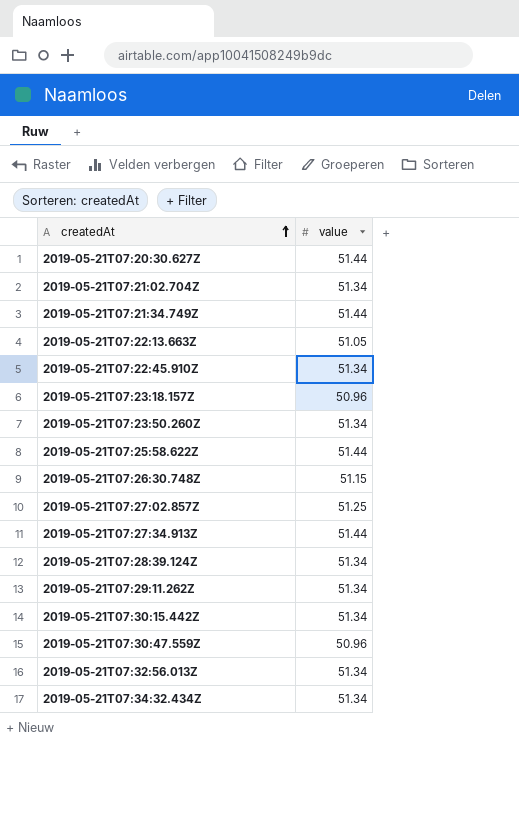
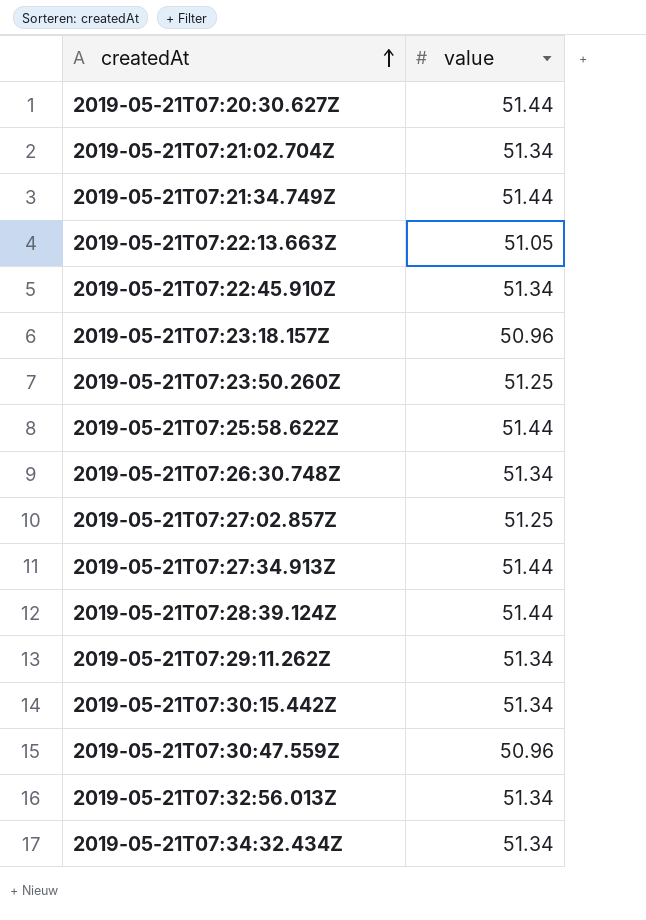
2019-05-21T07:23:50.260Z | value: 51.34 -> 51.25
2019-05-21T07:26:30.748Z | value: 51.15 -> 51.34
2019-05-21T07:28:39.124Z | value: 51.34 -> 51.44

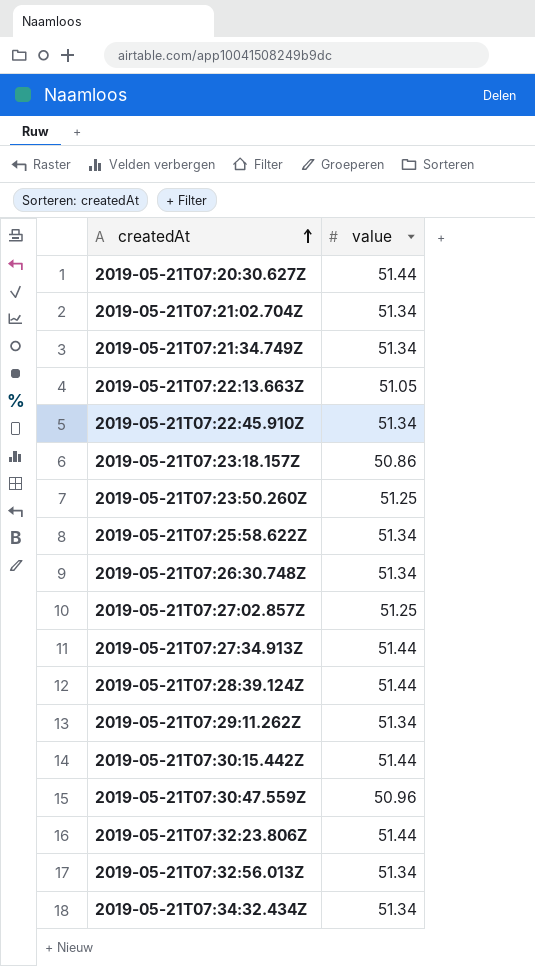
2019-05-21T07:21:34.749Z | value: 51.44 -> 51.34
2019-05-21T07:23:18.157Z | value: 50.96 -> 50.86
2019-05-21T07:25:58.622Z | value: 51.44 -> 51.34
2019-05-21T07:30:15.442Z | value: 51.34 -> 51.44
row 2019-05-21T07:32:23.806Z: none -> 51.44

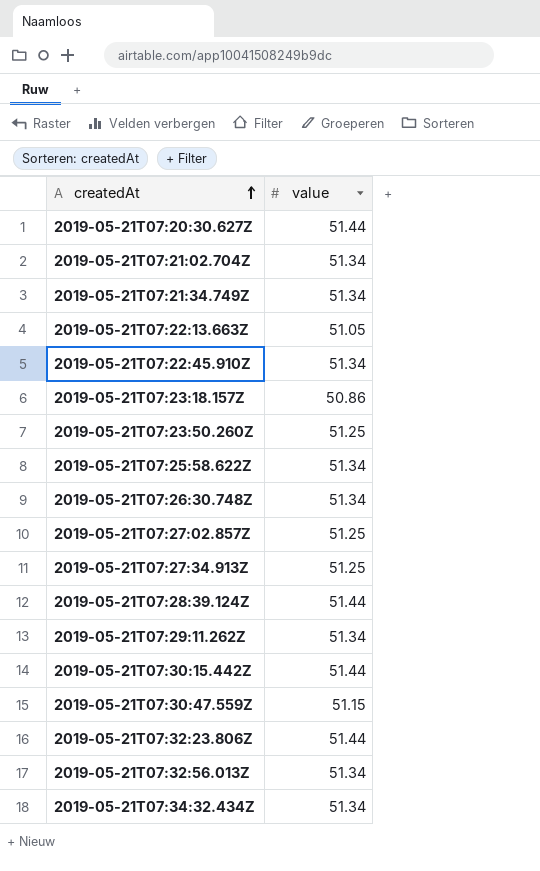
2019-05-21T07:27:34.913Z | value: 51.44 -> 51.25
2019-05-21T07:30:47.559Z | value: 50.96 -> 51.15

